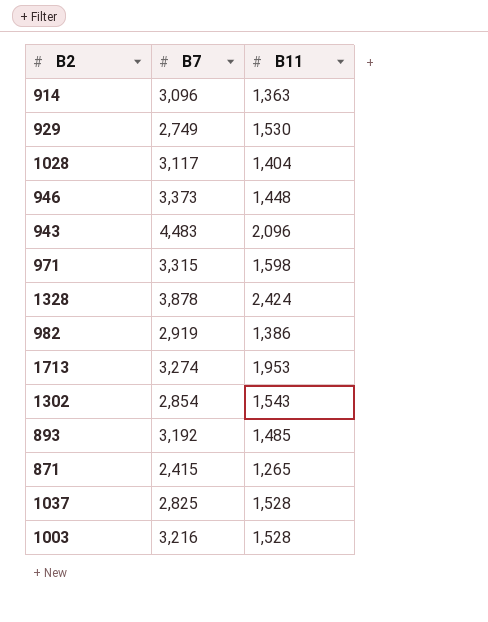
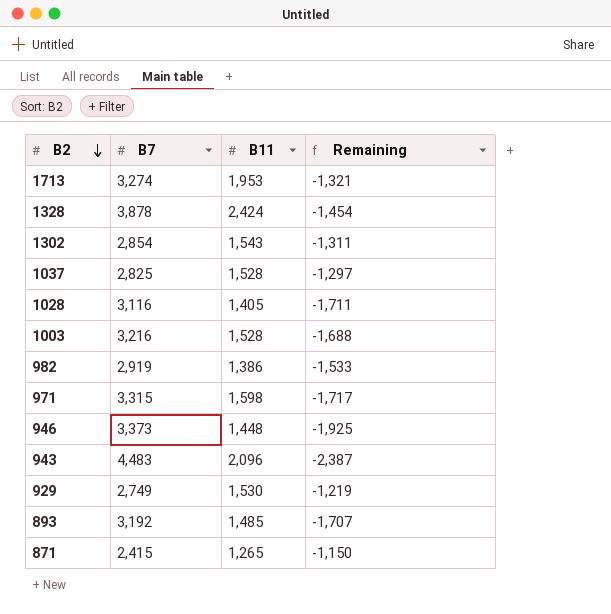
row order: none -> B2 descending
column Remaining | formula: none -> [B11] - [B7]
row 914: 3,096 | 1,363 -> none
1028 | B7: 3,117 -> 3,116
1028 | B11: 1,404 -> 1,405

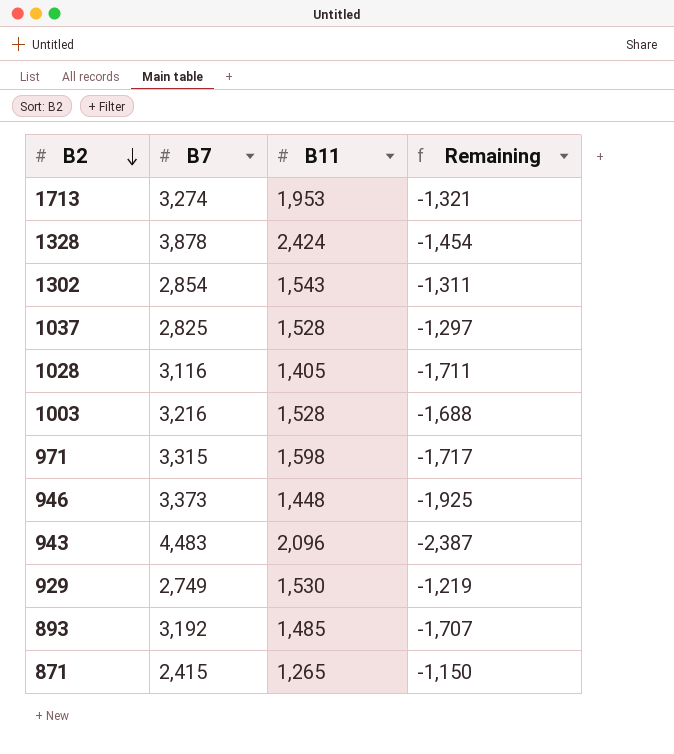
row 982: 2,919 | 1,386 | -1,533 -> none

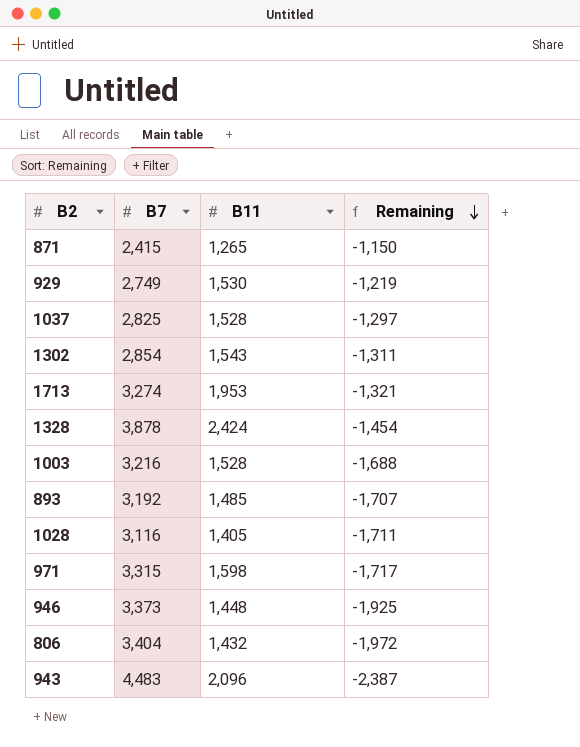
row order: B2 descending -> Remaining descending
row 806: none -> 3,404 | 1,432 | -1,972

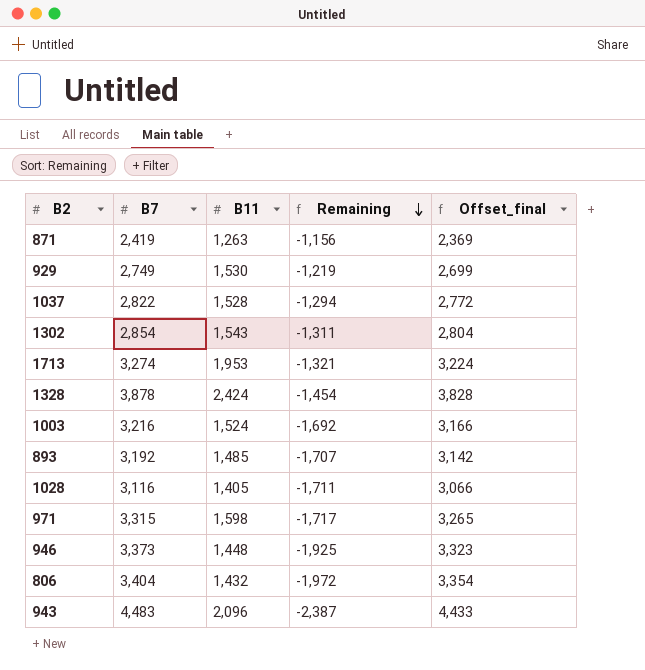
column Offset_final | formula: none -> [B7] - 50
871 | B7: 2,415 -> 2,419
871 | B11: 1,265 -> 1,263
871 | Remaining: -1,150 -> -1,156
1037 | B7: 2,825 -> 2,822
1037 | Remaining: -1,297 -> -1,294
1003 | B11: 1,528 -> 1,524
1003 | Remaining: -1,688 -> -1,692

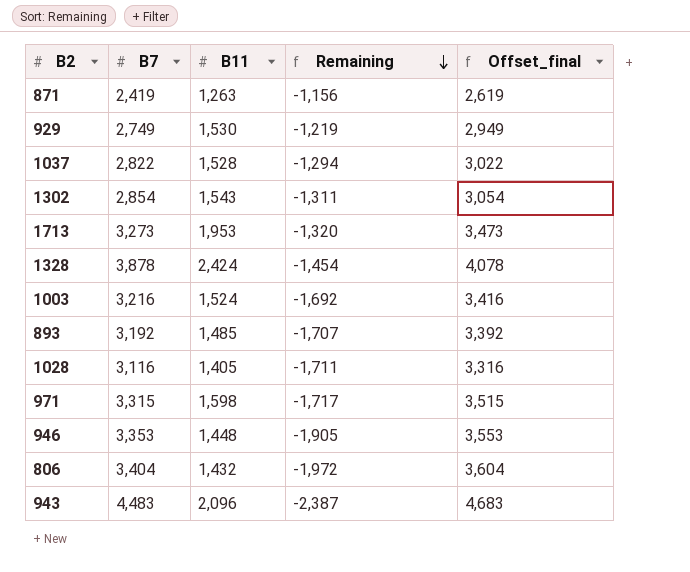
column Offset_final | formula: [B7] - 50 -> [B7] + 200
1713 | B7: 3,274 -> 3,273
1713 | Remaining: -1,321 -> -1,320
946 | B7: 3,373 -> 3,353
946 | Remaining: -1,925 -> -1,905

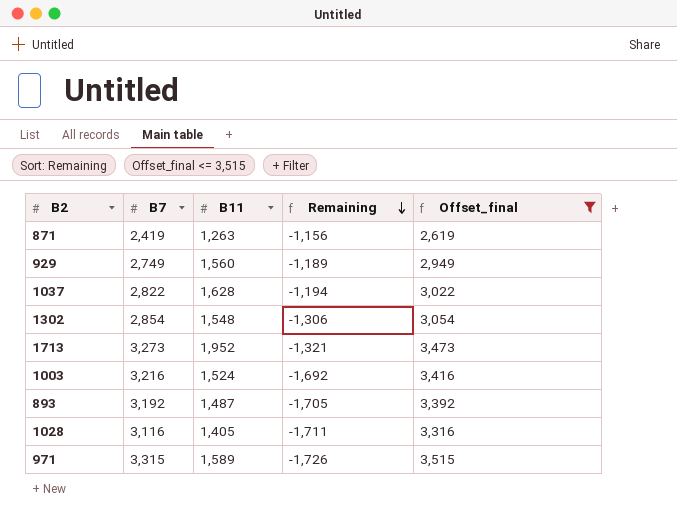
filter: none -> Offset_final <= 3,515
929 | B11: 1,530 -> 1,560
929 | Remaining: -1,219 -> -1,189
1037 | B11: 1,528 -> 1,628
1037 | Remaining: -1,294 -> -1,194
1302 | B11: 1,543 -> 1,548
1302 | Remaining: -1,311 -> -1,306
1713 | B11: 1,953 -> 1,952
1713 | Remaining: -1,320 -> -1,321
893 | B11: 1,485 -> 1,487
893 | Remaining: -1,707 -> -1,705
971 | B11: 1,598 -> 1,589
971 | Remaining: -1,717 -> -1,726

